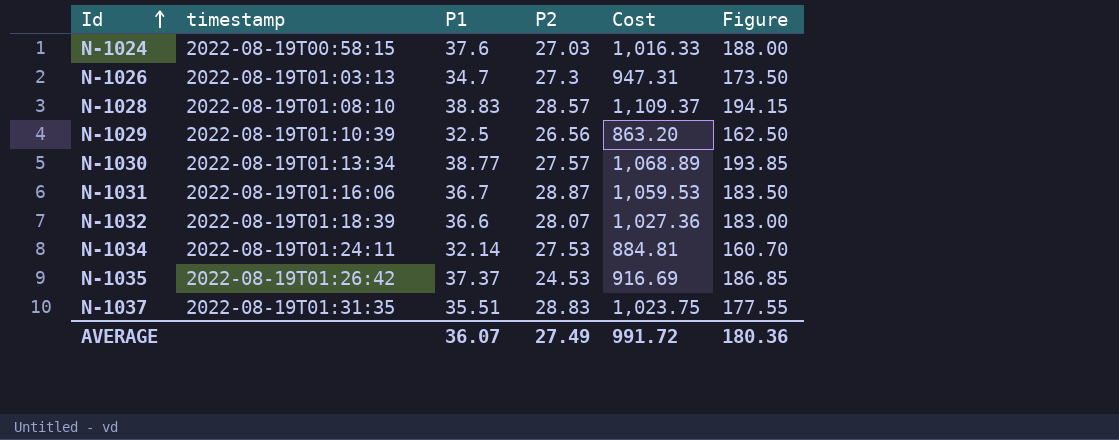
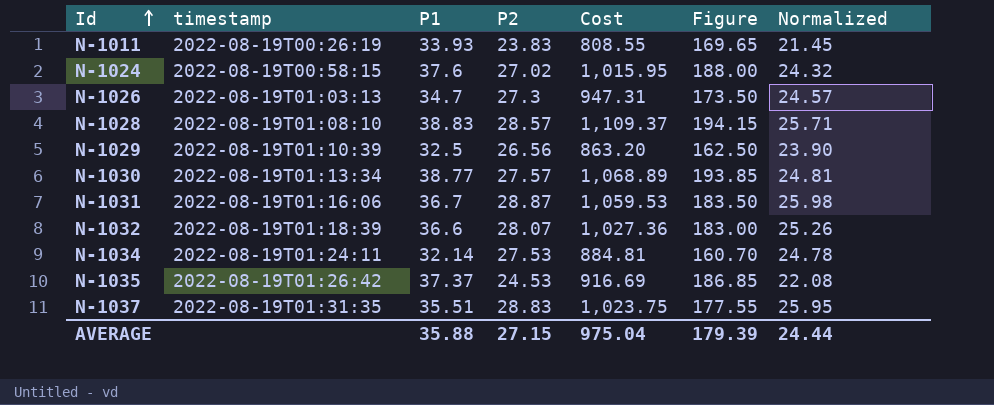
column Normalized | formula: none -> [P2] * 0.9
row N-1011: none -> 2022-08-19T00:26:19 | 33.93 | 23.83 | 808.55 | 169.65 | 21.45
N-1024 | P2: 27.03 -> 27.02
N-1024 | Cost: 1,016.33 -> 1,015.95
AVERAGE | P1: 36.07 -> 35.88
AVERAGE | P2: 27.49 -> 27.15
AVERAGE | Cost: 991.72 -> 975.04
AVERAGE | Figure: 180.36 -> 179.39

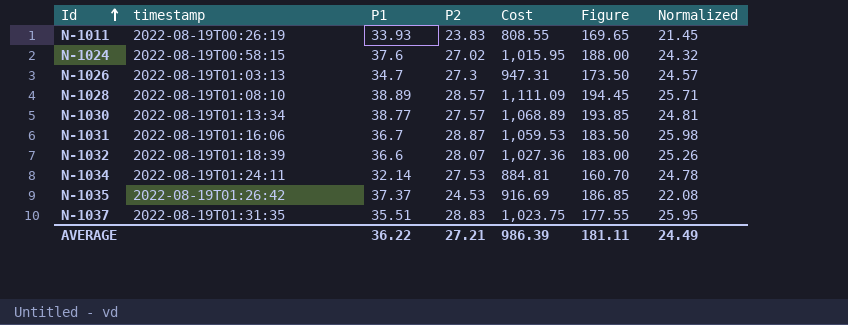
row N-1029: 2022-08-19T01:10:39 | 32.5 | 26.56 | 863.20 | 162.50 | 23.90 -> none
N-1028 | P1: 38.83 -> 38.89
N-1028 | Cost: 1,109.37 -> 1,111.09
N-1028 | Figure: 194.15 -> 194.45
AVERAGE | P1: 35.88 -> 36.22
AVERAGE | P2: 27.15 -> 27.21
AVERAGE | Cost: 975.04 -> 986.39
AVERAGE | Figure: 179.39 -> 181.11
AVERAGE | Normalized: 24.44 -> 24.49

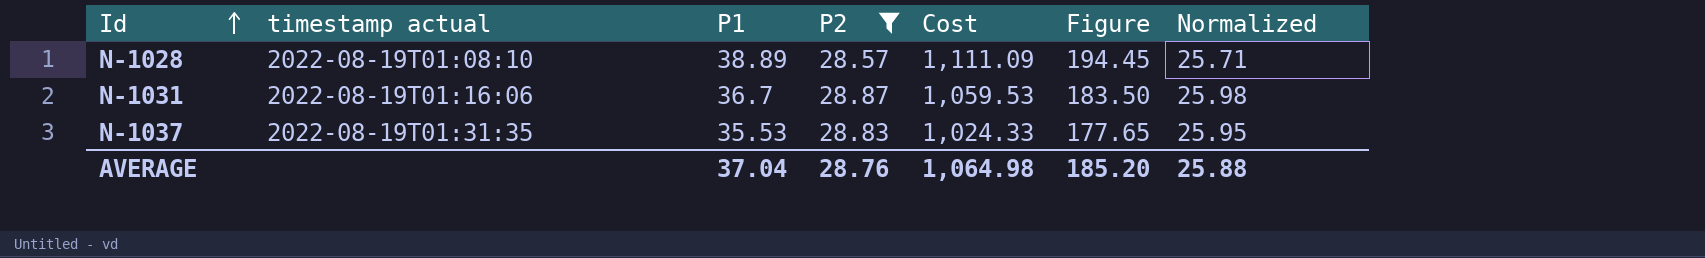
filter: none -> P2 >= 28.57
column name: timestamp -> timestamp actual
N-1037 | P1: 35.51 -> 35.53
N-1037 | Cost: 1,023.75 -> 1,024.33
N-1037 | Figure: 177.55 -> 177.65
AVERAGE | P1: 36.22 -> 37.04
AVERAGE | P2: 27.21 -> 28.76
AVERAGE | Cost: 986.39 -> 1,064.98
AVERAGE | Figure: 181.11 -> 185.20
AVERAGE | Normalized: 24.49 -> 25.88

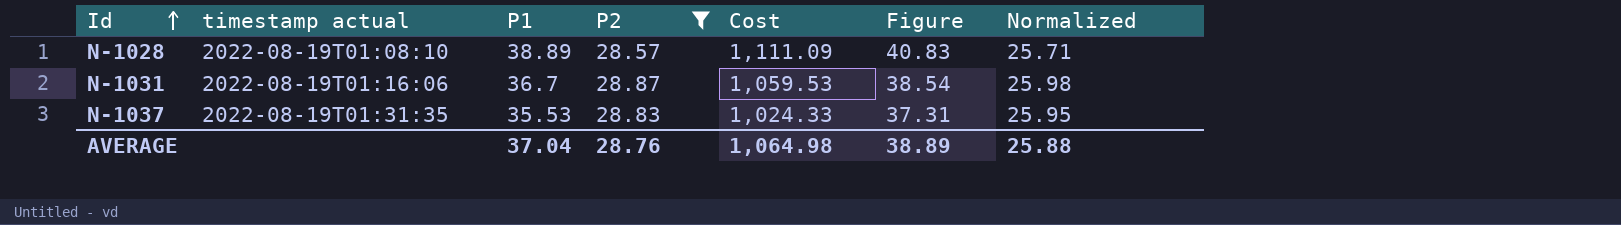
column Figure | formula: [P1] * 5 -> [P1] * 1.05
AVERAGE | Figure: 185.20 -> 38.89

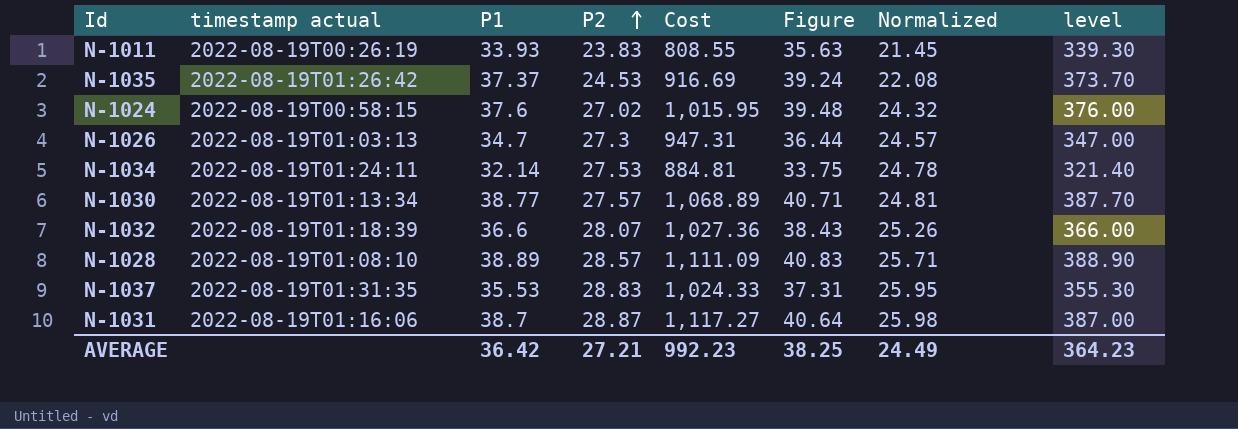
filter: P2 >= 28.57 -> none
row order: Id ascending -> P2 ascending
column level | formula: none -> [P1] * 10
N-1031 | P1: 36.7 -> 38.7
N-1031 | Cost: 1,059.53 -> 1,117.27
N-1031 | Figure: 38.54 -> 40.64
AVERAGE | P1: 37.04 -> 36.42
AVERAGE | P2: 28.76 -> 27.21
AVERAGE | Cost: 1,064.98 -> 992.23
AVERAGE | Figure: 38.89 -> 38.25
AVERAGE | Normalized: 25.88 -> 24.49

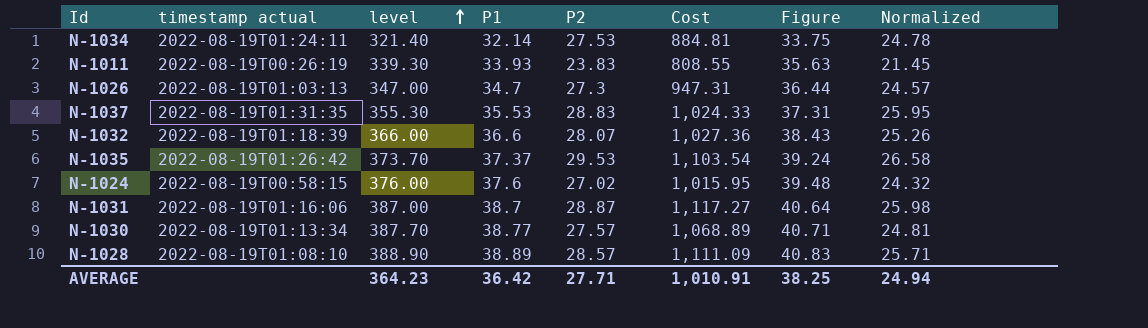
row order: P2 ascending -> level ascending
column level | position: 8 -> 3
N-1035 | P2: 24.53 -> 29.53
N-1035 | Cost: 916.69 -> 1,103.54
N-1035 | Normalized: 22.08 -> 26.58
AVERAGE | P2: 27.21 -> 27.71
AVERAGE | Cost: 992.23 -> 1,010.91
AVERAGE | Normalized: 24.49 -> 24.94

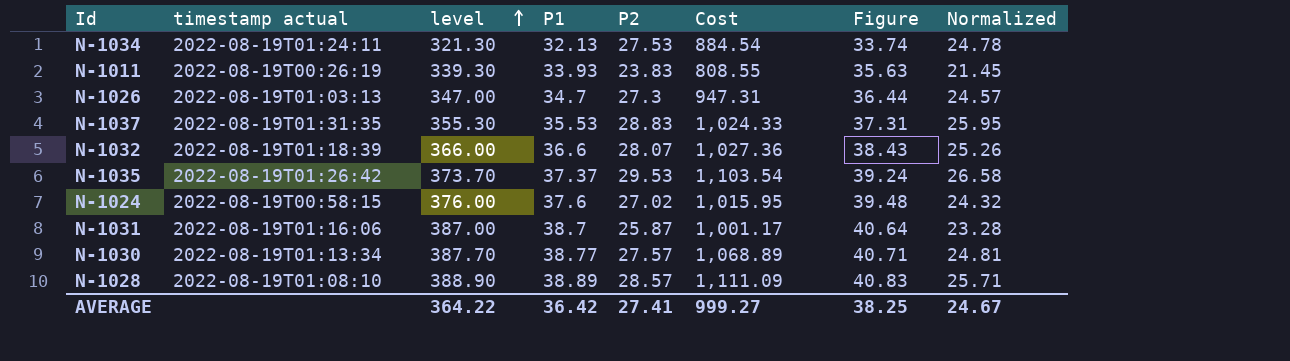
N-1034 | level: 321.40 -> 321.30
N-1034 | P1: 32.14 -> 32.13
N-1034 | Cost: 884.81 -> 884.54
N-1034 | Figure: 33.75 -> 33.74
N-1031 | P2: 28.87 -> 25.87
N-1031 | Cost: 1,117.27 -> 1,001.17
N-1031 | Normalized: 25.98 -> 23.28
AVERAGE | level: 364.23 -> 364.22
AVERAGE | P2: 27.71 -> 27.41
AVERAGE | Cost: 1,010.91 -> 999.27
AVERAGE | Normalized: 24.94 -> 24.67

